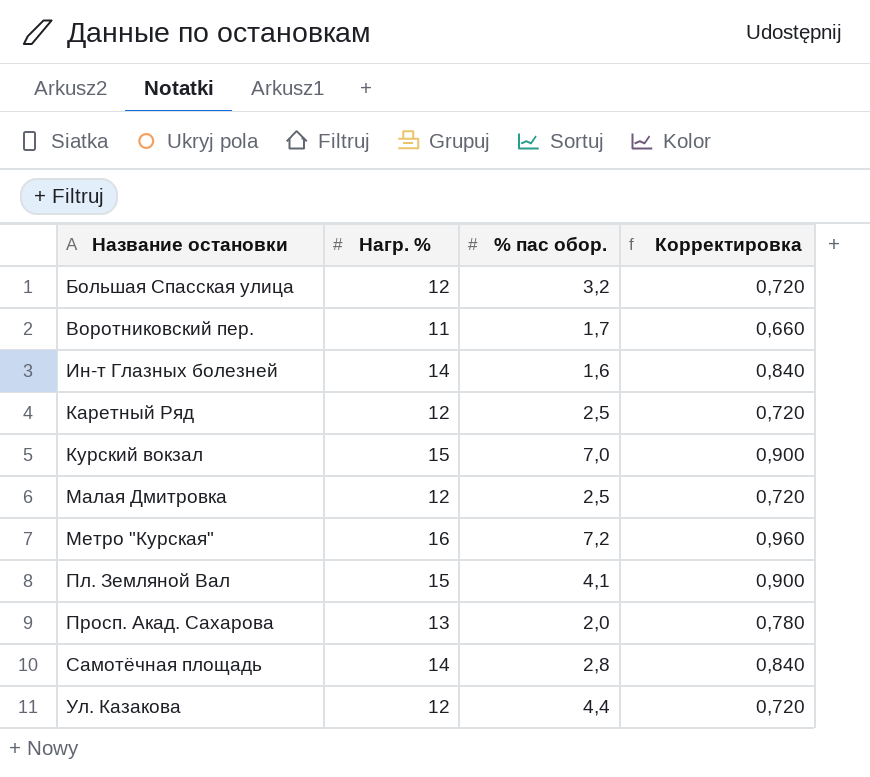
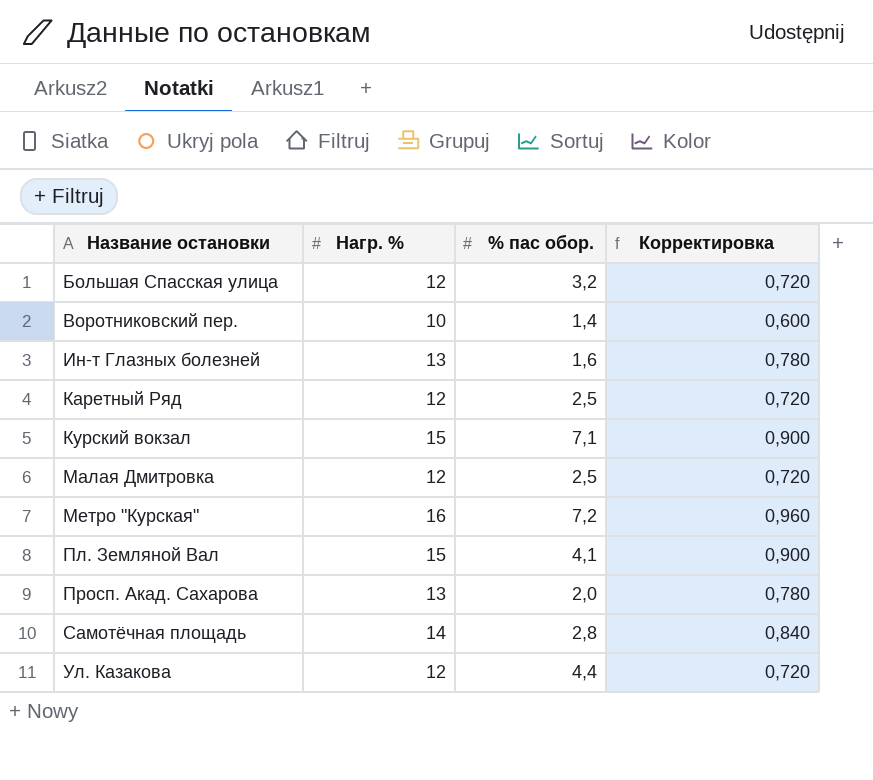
Воротниковский пер. | Нагр. %: 11 -> 10
Воротниковский пер. | % пас обор.: 1,7 -> 1,4
Воротниковский пер. | Корректировка: 0,660 -> 0,600
Ин-т Глазных болезней | Нагр. %: 14 -> 13
Ин-т Глазных болезней | Корректировка: 0,840 -> 0,780
Курский вокзал | % пас обор.: 7,0 -> 7,1

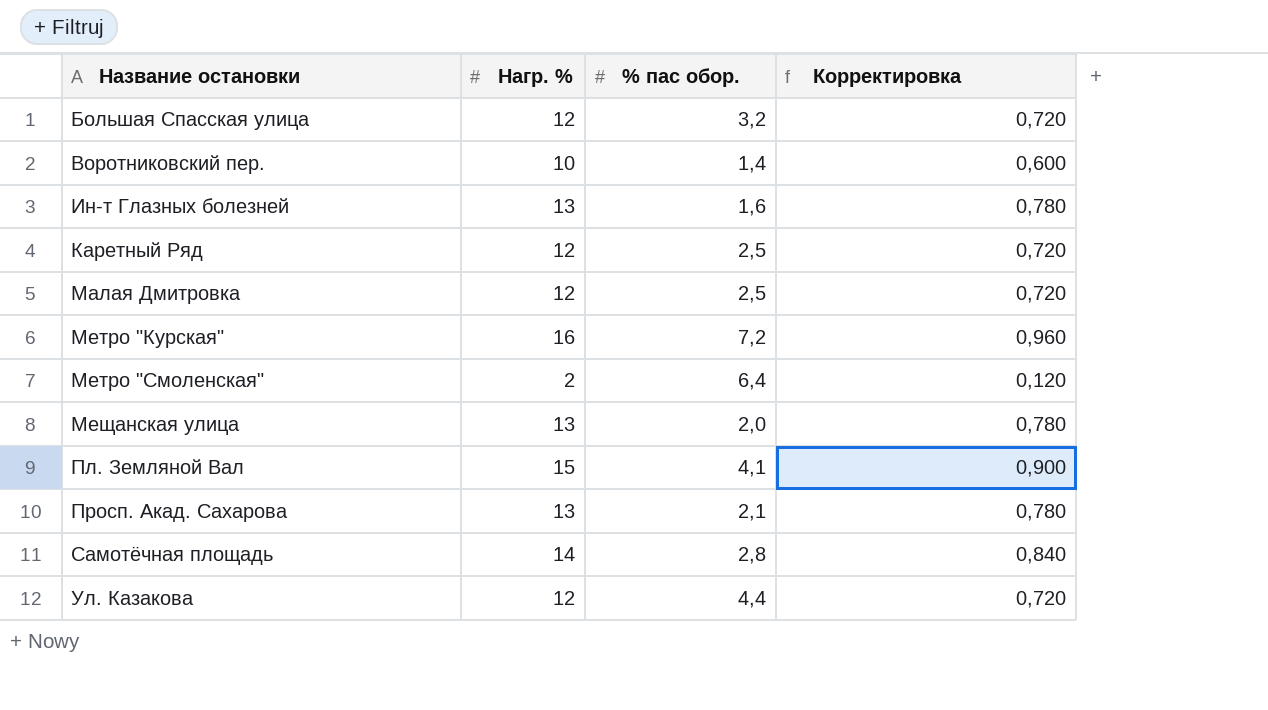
row Курский вокзал: 15 | 7,1 | 0,900 -> none
row Метро "Смоленская": none -> 2 | 6,4 | 0,120
row Мещанская улица: none -> 13 | 2,0 | 0,780
Просп. Акад. Сахарова | % пас обор.: 2,0 -> 2,1

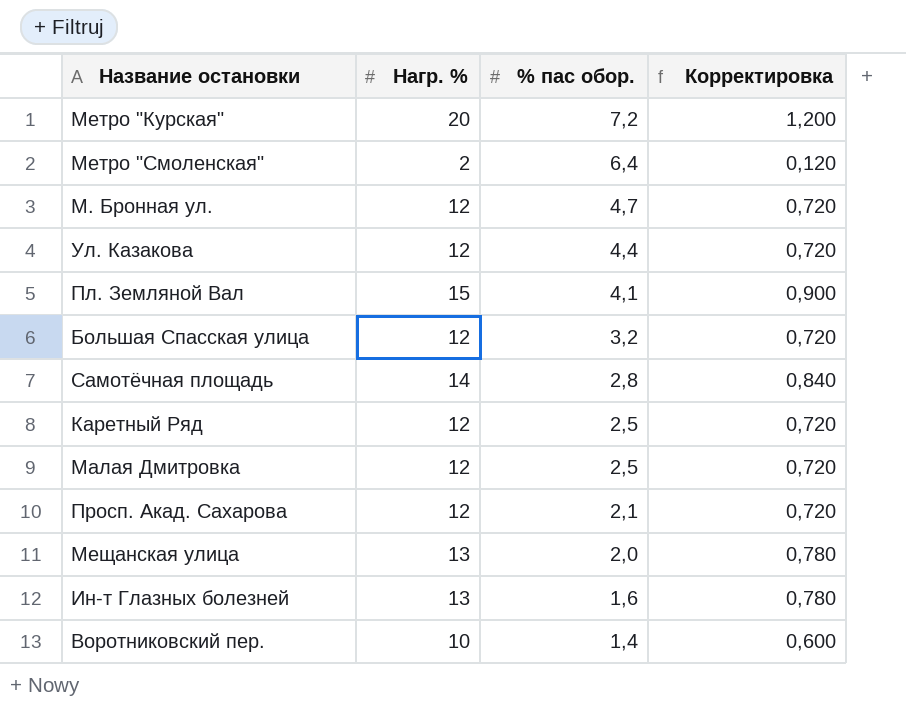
row order: Название остановки ascending -> % пас обор. descending
Метро "Курская" | Нагр. %: 16 -> 20
Метро "Курская" | Корректировка: 0,960 -> 1,200
row М. Бронная ул.: none -> 12 | 4,7 | 0,720
Просп. Акад. Сахарова | Нагр. %: 13 -> 12
Просп. Акад. Сахарова | Корректировка: 0,780 -> 0,720

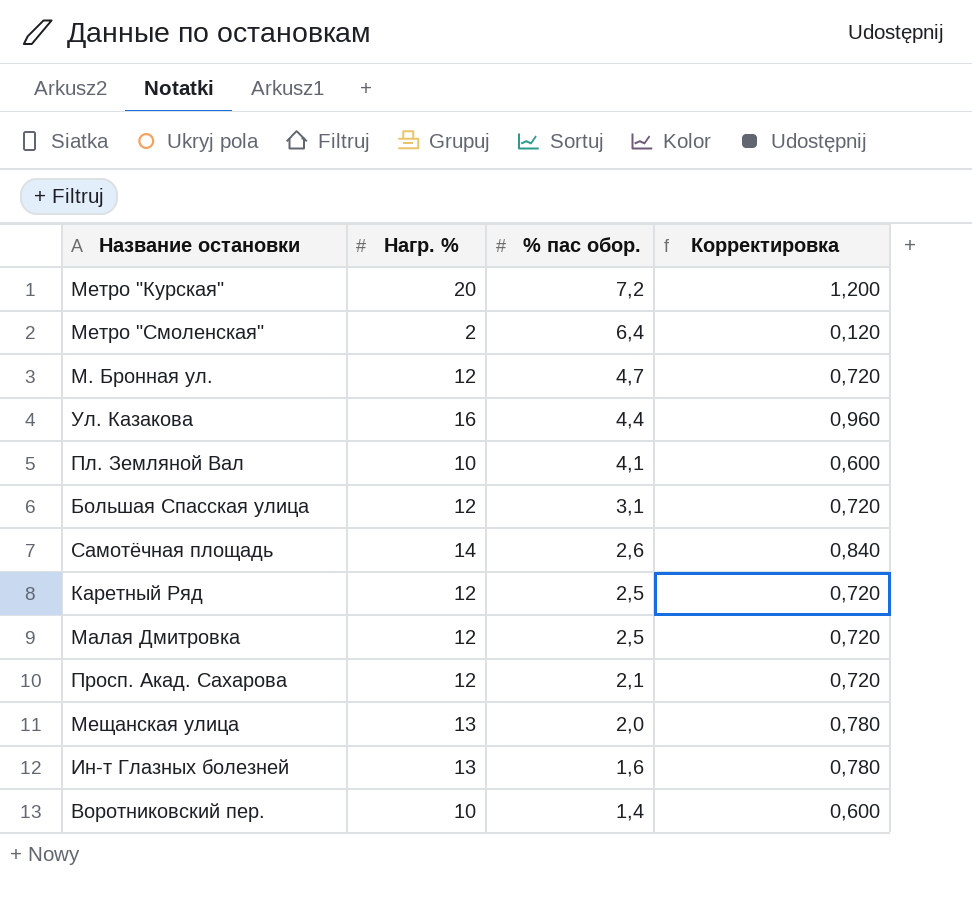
Ул. Казакова | Нагр. %: 12 -> 16
Ул. Казакова | Корректировка: 0,720 -> 0,960
Пл. Земляной Вал | Нагр. %: 15 -> 10
Пл. Земляной Вал | Корректировка: 0,900 -> 0,600
Большая Спасская улица | % пас обор.: 3,2 -> 3,1
Самотёчная площадь | % пас обор.: 2,8 -> 2,6

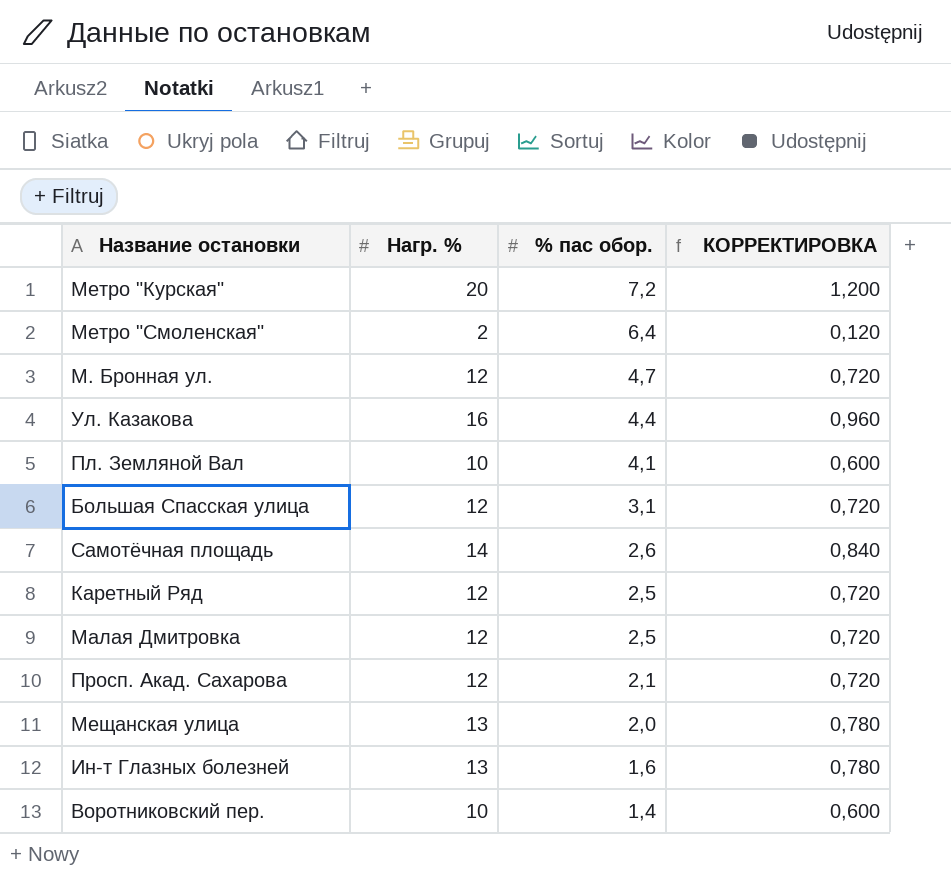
column name: Корректировка -> КОРРЕКТИРОВКА

